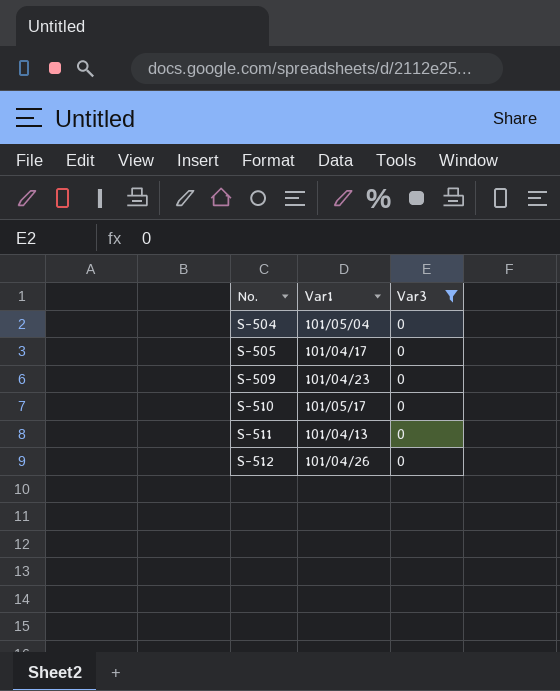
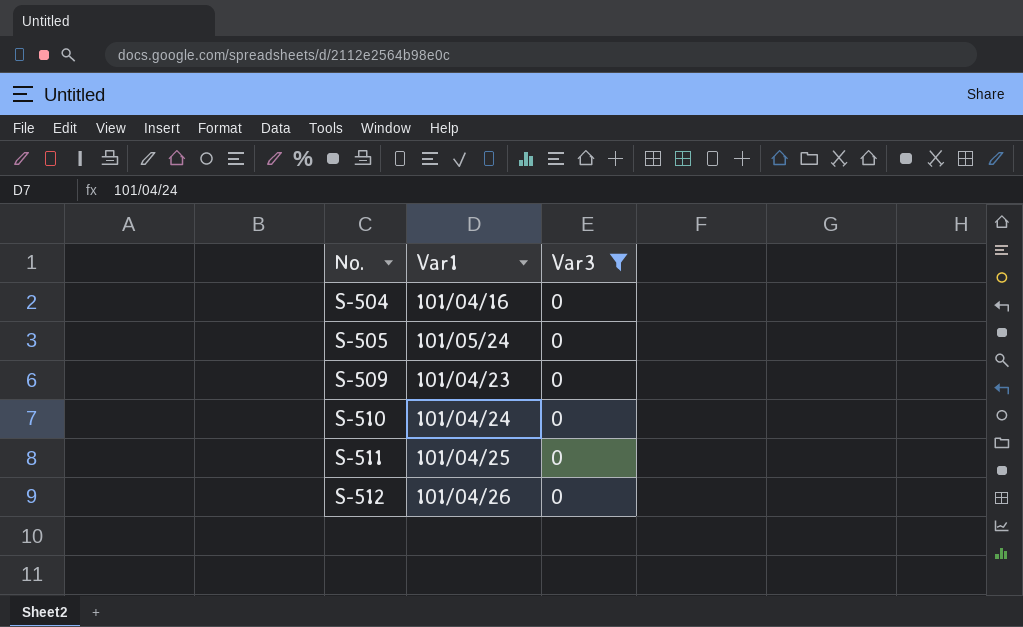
S-504 | Var1: 101/05/04 -> 101/04/16
S-505 | Var1: 101/04/17 -> 101/05/24
S-510 | Var1: 101/05/17 -> 101/04/24
S-511 | Var1: 101/04/13 -> 101/04/25

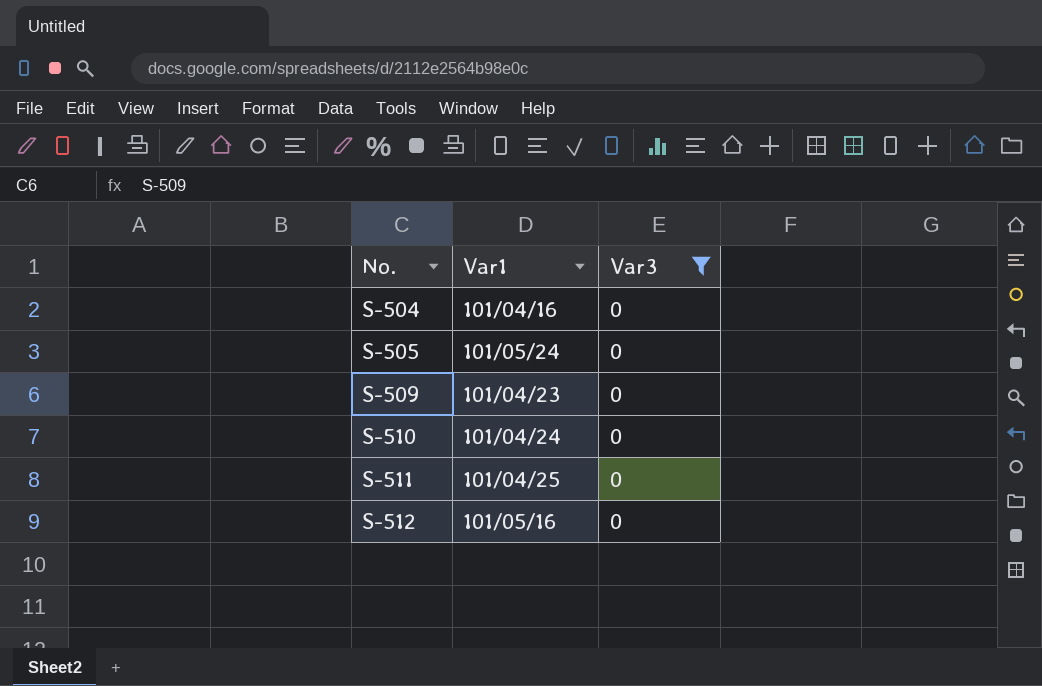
S-512 | Var1: 101/04/26 -> 101/05/16

